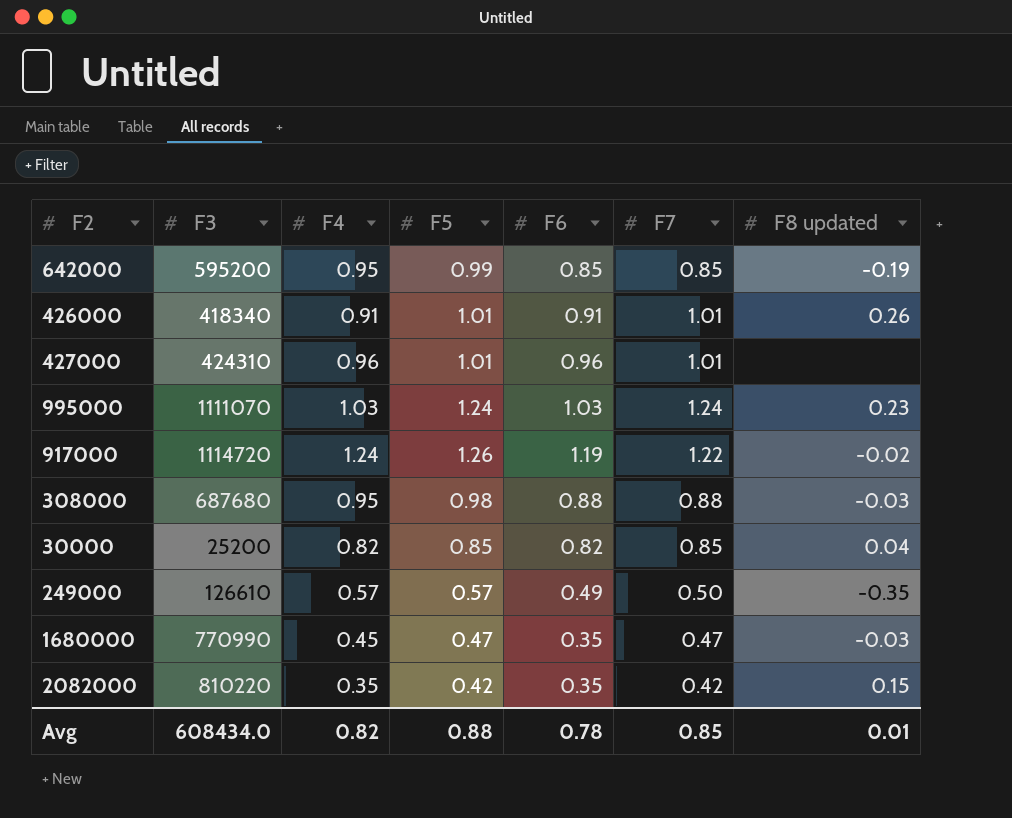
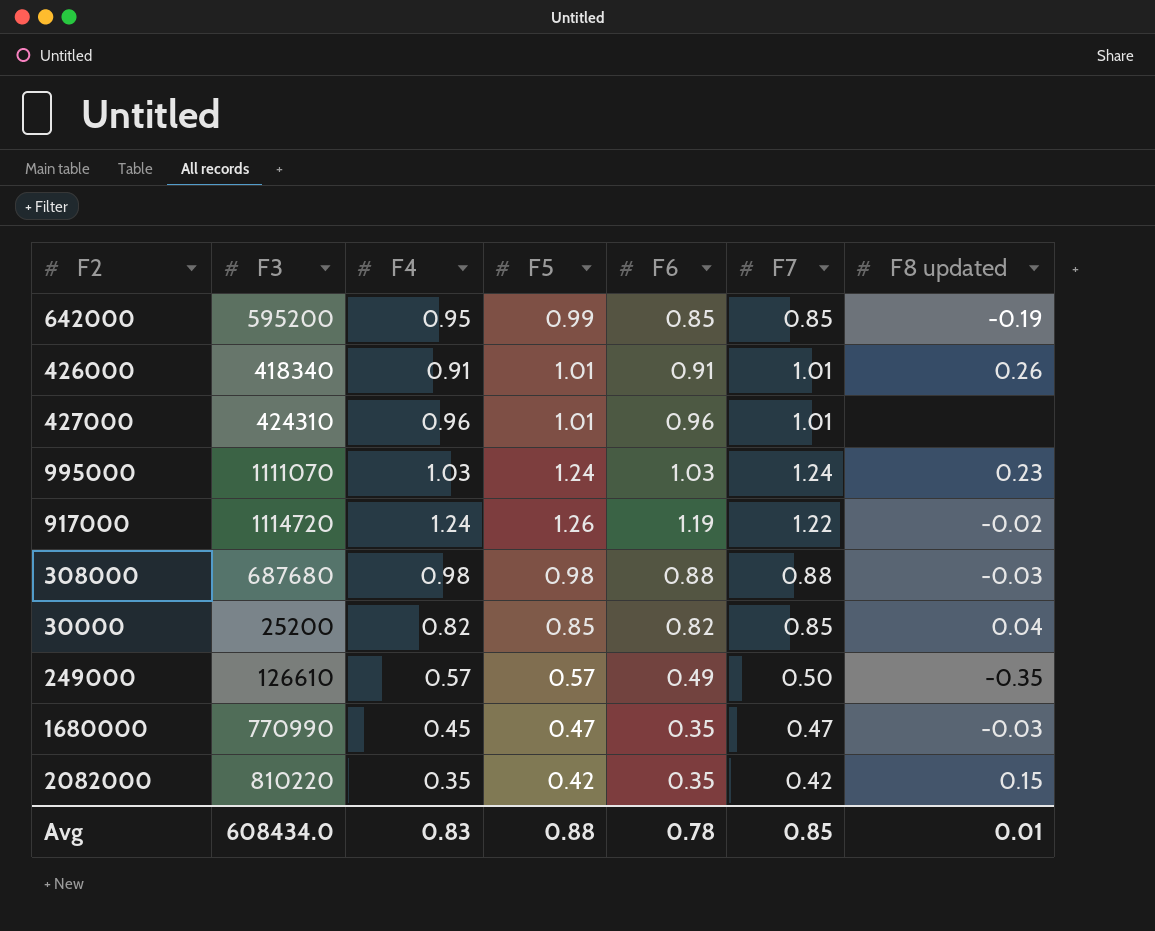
308000 | F4: 0.95 -> 0.98
Avg | F4: 0.82 -> 0.83

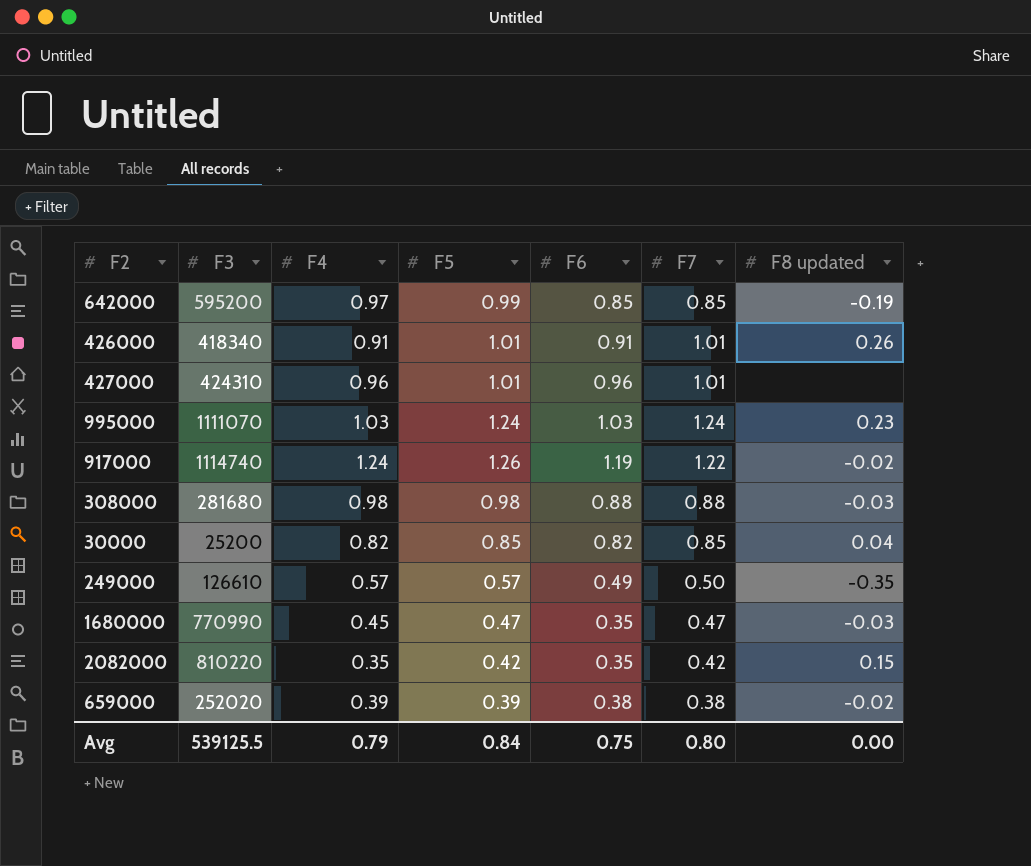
642000 | F4: 0.95 -> 0.97
917000 | F3: 1114720 -> 1114740
308000 | F3: 687680 -> 281680
row 659000: none -> 252020 | 0.39 | 0.39 | 0.38 | 0.38 | -0.02
Avg | F3: 608434.0 -> 539125.5
Avg | F4: 0.83 -> 0.79
Avg | F5: 0.88 -> 0.84
Avg | F6: 0.78 -> 0.75
Avg | F7: 0.85 -> 0.80
Avg | F8 updated: 0.01 -> 0.00

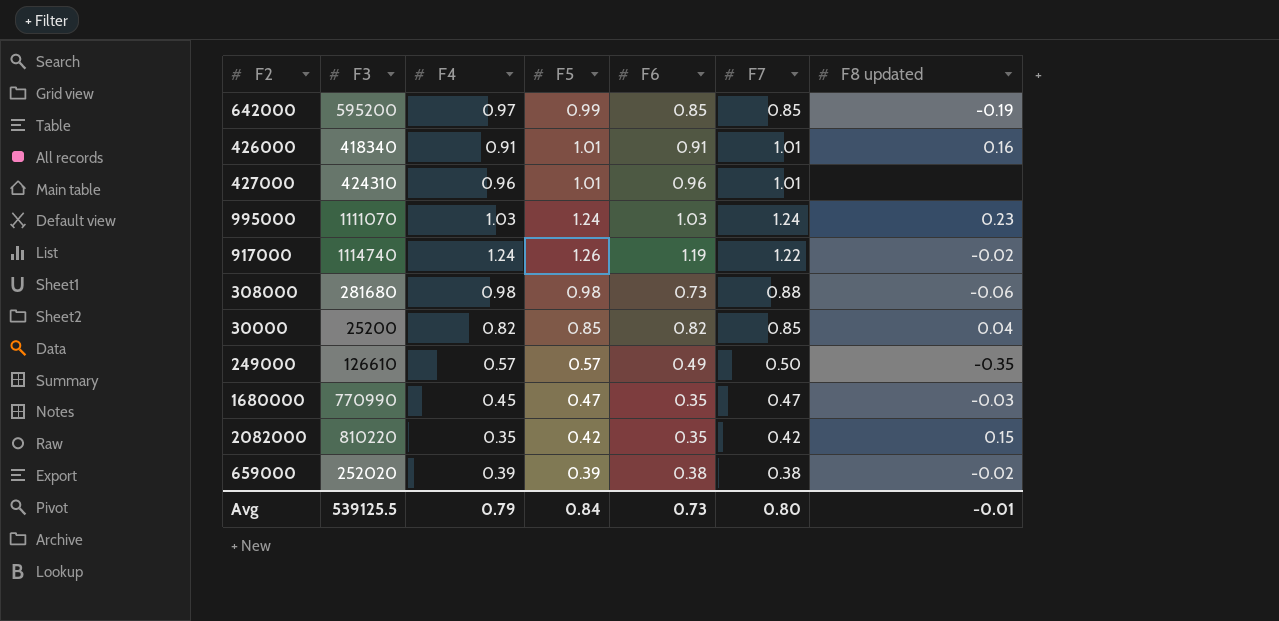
426000 | F8 updated: 0.26 -> 0.16
308000 | F6: 0.88 -> 0.73
308000 | F8 updated: -0.03 -> -0.06
Avg | F6: 0.75 -> 0.73
Avg | F8 updated: 0.00 -> -0.01

